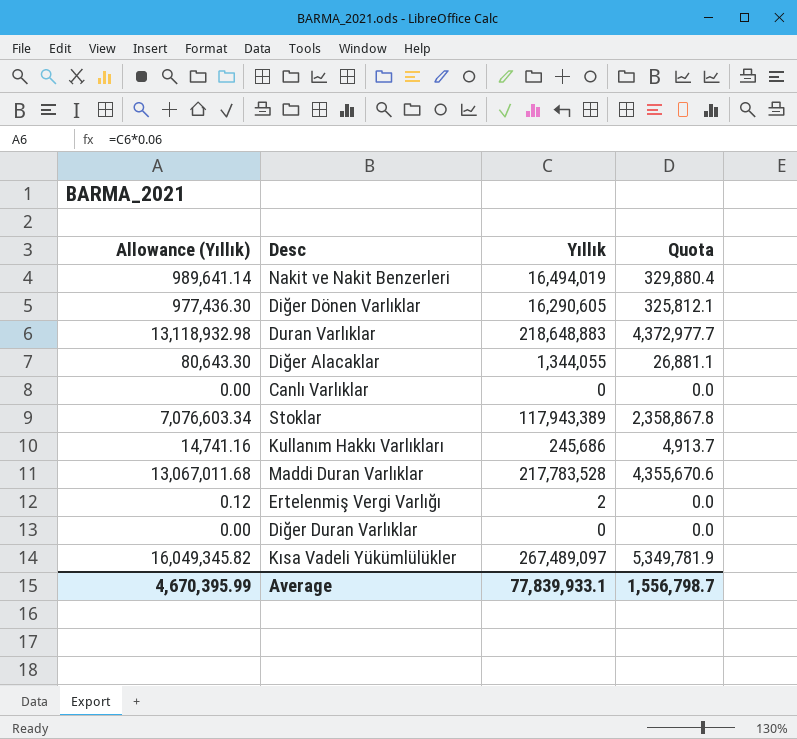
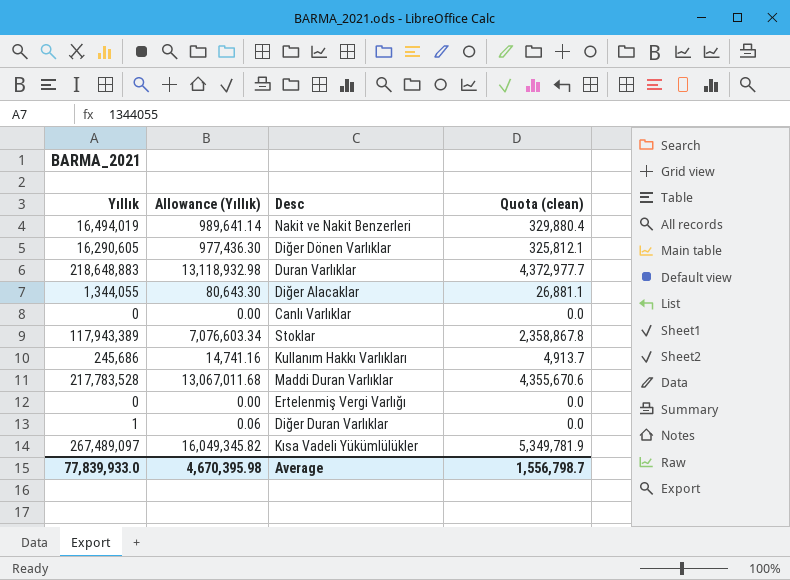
column Yıllık | position: 3 -> 1
column name: Quota -> Quota (clean)
Ertelenmiş Vergi Varlığı | Yıllık: 2 -> 0
Ertelenmiş Vergi Varlığı | Allowance (Yıllık): 0.12 -> 0.00
Diğer Duran Varlıklar | Yıllık: 0 -> 1
Diğer Duran Varlıklar | Allowance (Yıllık): 0.00 -> 0.06
Average | Yıllık: 77,839,933.1 -> 77,839,933.0
Average | Allowance (Yıllık): 4,670,395.99 -> 4,670,395.98

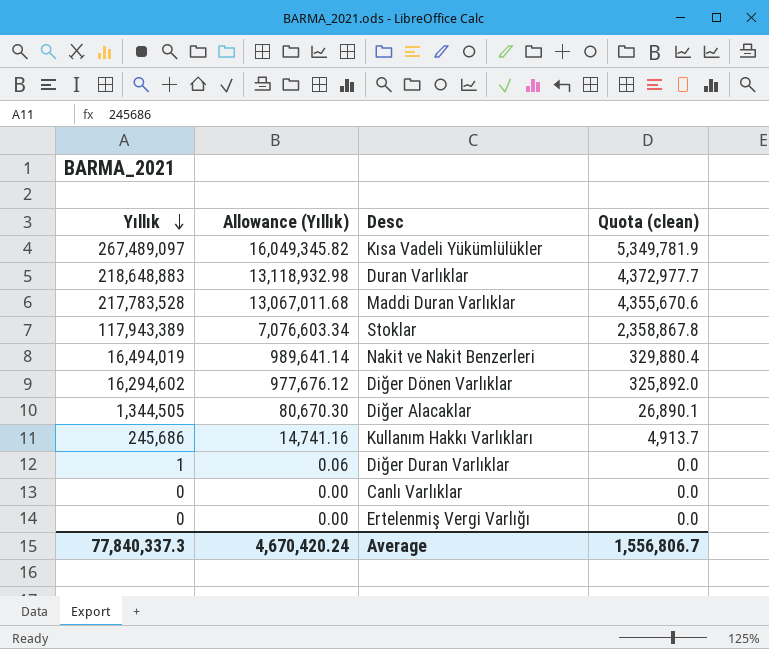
row order: none -> Yıllık descending
Diğer Dönen Varlıklar | Yıllık: 16,290,605 -> 16,294,602
Diğer Dönen Varlıklar | Allowance (Yıllık): 977,436.30 -> 977,676.12
Diğer Dönen Varlıklar | Quota (clean): 325,812.1 -> 325,892.0
Diğer Alacaklar | Yıllık: 1,344,055 -> 1,344,505
Diğer Alacaklar | Allowance (Yıllık): 80,643.30 -> 80,670.30
Diğer Alacaklar | Quota (clean): 26,881.1 -> 26,890.1
Average | Yıllık: 77,839,933.0 -> 77,840,337.3
Average | Allowance (Yıllık): 4,670,395.98 -> 4,670,420.24
Average | Quota (clean): 1,556,798.7 -> 1,556,806.7

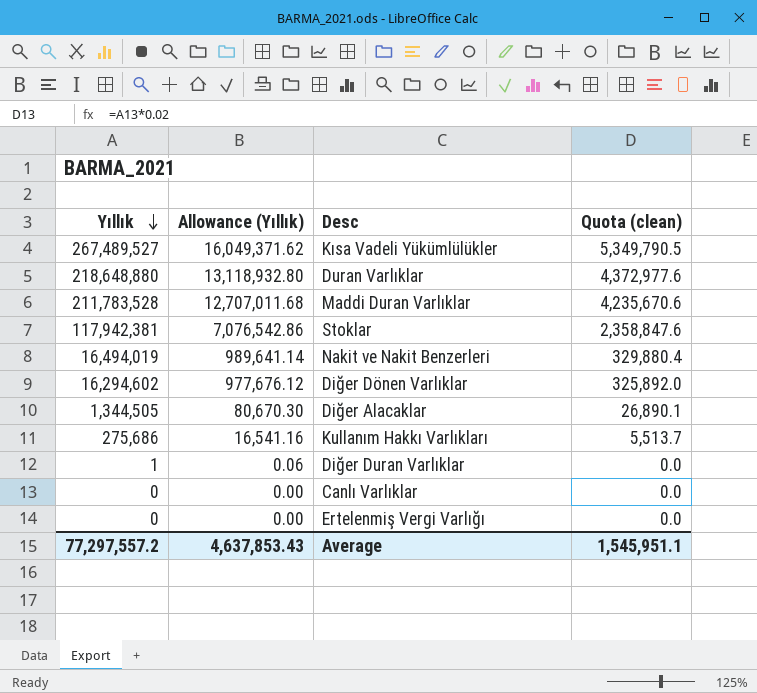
Kısa Vadeli Yükümlülükler | Yıllık: 267,489,097 -> 267,489,527
Kısa Vadeli Yükümlülükler | Allowance (Yıllık): 16,049,345.82 -> 16,049,371.62
Kısa Vadeli Yükümlülükler | Quota (clean): 5,349,781.9 -> 5,349,790.5
Duran Varlıklar | Yıllık: 218,648,883 -> 218,648,880
Duran Varlıklar | Allowance (Yıllık): 13,118,932.98 -> 13,118,932.80
Duran Varlıklar | Quota (clean): 4,372,977.7 -> 4,372,977.6
Maddi Duran Varlıklar | Yıllık: 217,783,528 -> 211,783,528
Maddi Duran Varlıklar | Allowance (Yıllık): 13,067,011.68 -> 12,707,011.68
Maddi Duran Varlıklar | Quota (clean): 4,355,670.6 -> 4,235,670.6
Stoklar | Yıllık: 117,943,389 -> 117,942,381
Stoklar | Allowance (Yıllık): 7,076,603.34 -> 7,076,542.86
Stoklar | Quota (clean): 2,358,867.8 -> 2,358,847.6
Kullanım Hakkı Varlıkları | Yıllık: 245,686 -> 275,686
Kullanım Hakkı Varlıkları | Allowance (Yıllık): 14,741.16 -> 16,541.16
Kullanım Hakkı Varlıkları | Quota (clean): 4,913.7 -> 5,513.7
Average | Yıllık: 77,840,337.3 -> 77,297,557.2
Average | Allowance (Yıllık): 4,670,420.24 -> 4,637,853.43
Average | Quota (clean): 1,556,806.7 -> 1,545,951.1

